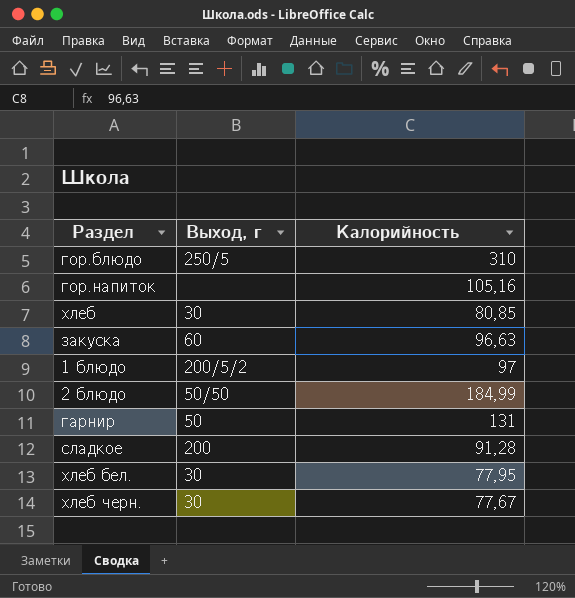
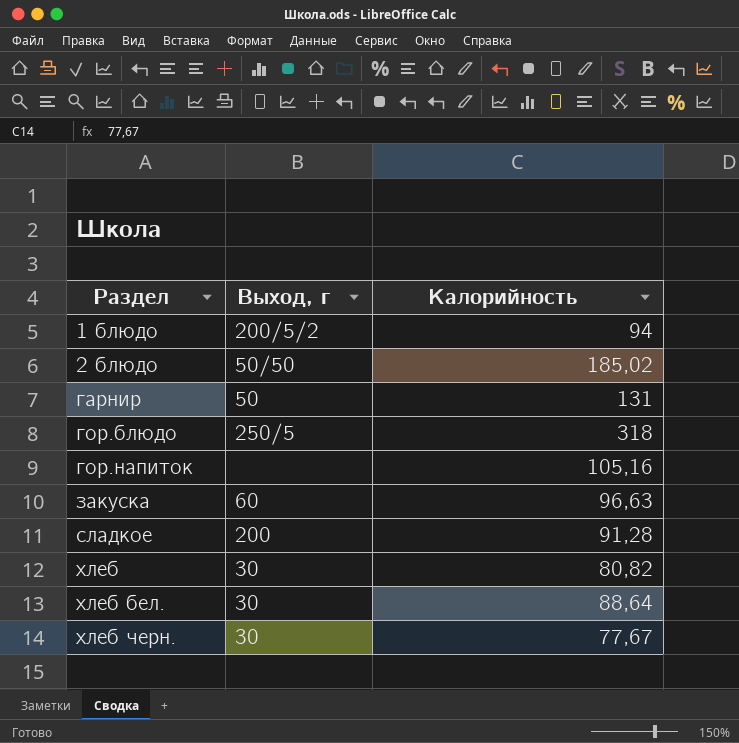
row order: none -> Раздел ascending
1 блюдо | Калорийность: 97 -> 94
2 блюдо | Калорийность: 184,99 -> 185,02
гор.блюдо | Калорийность: 310 -> 318
хлеб | Калорийность: 80,85 -> 80,82
хлеб бел. | Калорийность: 77,95 -> 88,64

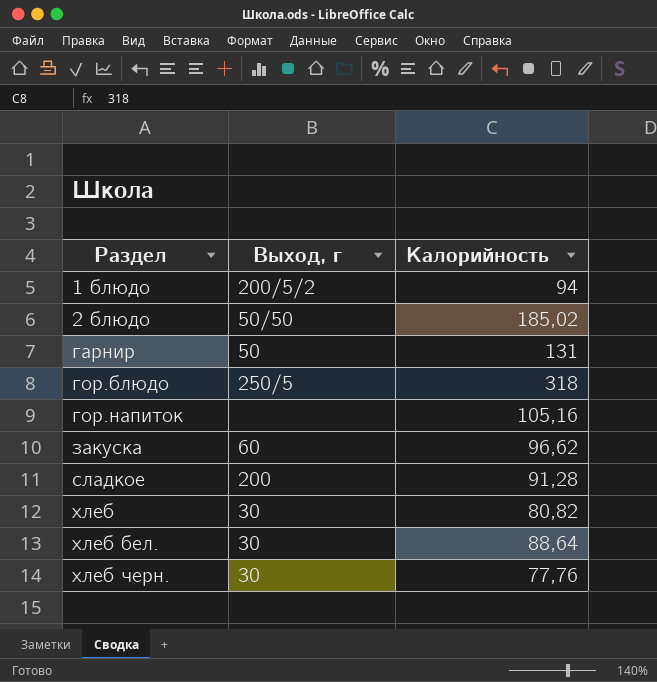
закуска | Калорийность: 96,63 -> 96,62
хлеб черн. | Калорийность: 77,67 -> 77,76

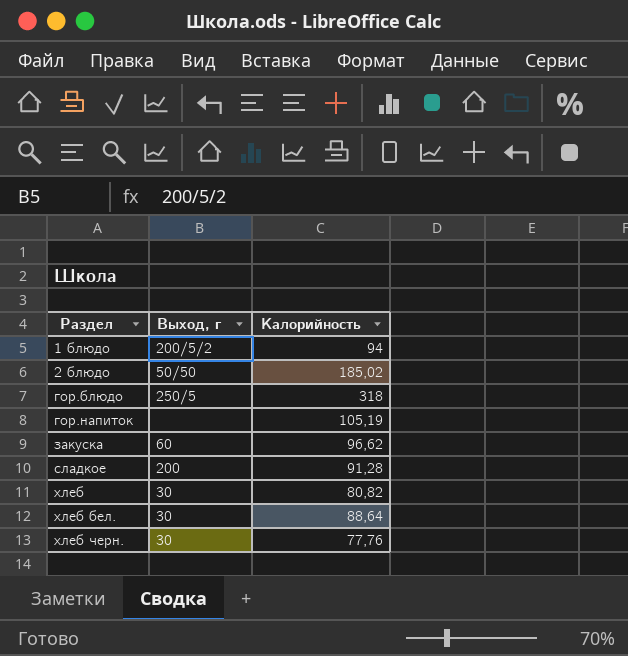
row гарнир: 50 | 131 -> none
гор.напиток | Калорийность: 105,16 -> 105,19

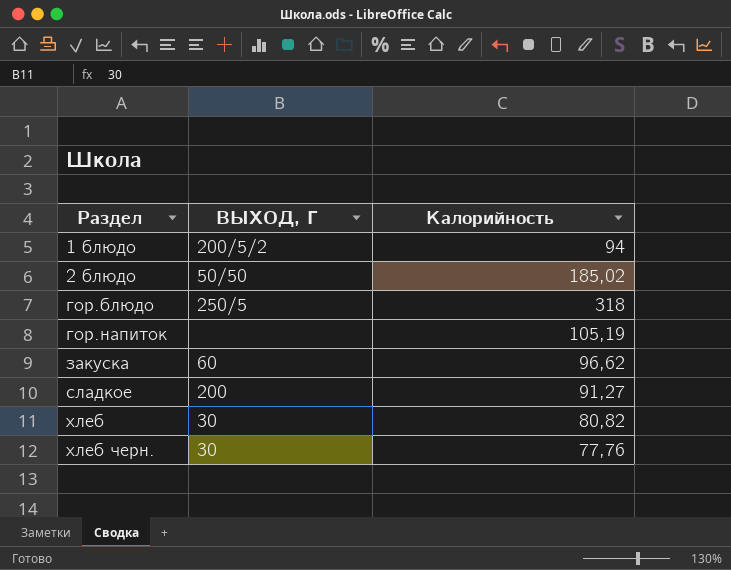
column name: Выход, г -> ВЫХОД, Г
row хлеб бел.: 30 | 88,64 -> none
сладкое | Калорийность: 91,28 -> 91,27

